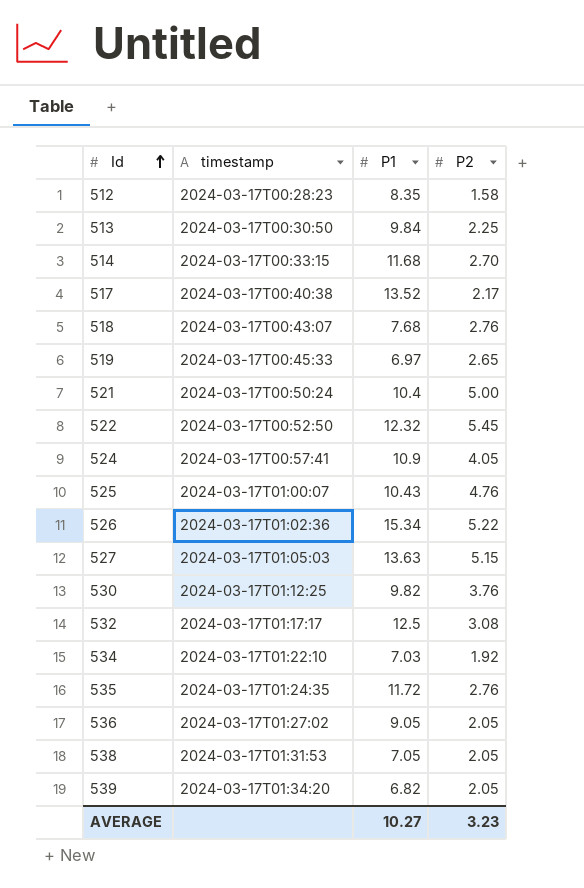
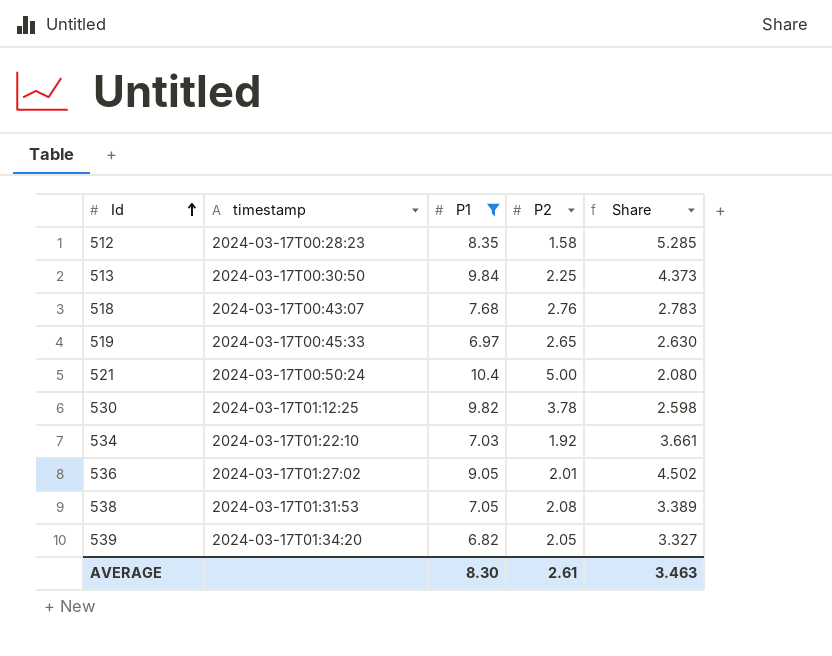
filter: none -> P1 <= 10.4
column Share | formula: none -> [P1] / [P2]
530 | P2: 3.76 -> 3.78
536 | P2: 2.05 -> 2.01
538 | P2: 2.05 -> 2.08
AVERAGE | P1: 10.27 -> 8.30
AVERAGE | P2: 3.23 -> 2.61

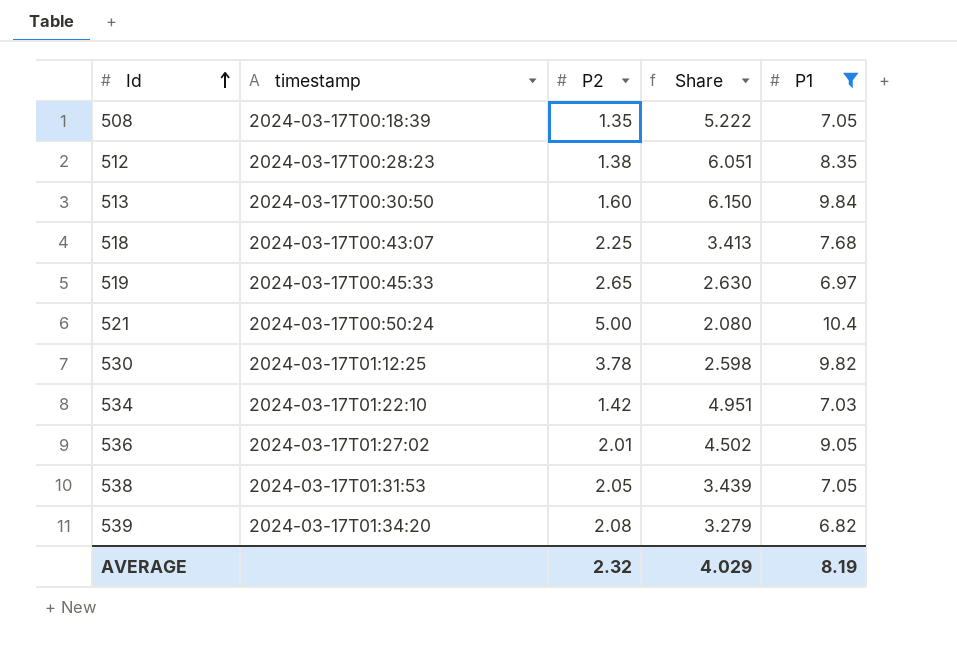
column P1 | position: 3 -> 5
row 508: none -> 2024-03-17T00:18:39 | 1.35 | 5.222 | 7.05
512 | P2: 1.58 -> 1.38
512 | Share: 5.285 -> 6.051
513 | P2: 2.25 -> 1.60
513 | Share: 4.373 -> 6.150
518 | P2: 2.76 -> 2.25
518 | Share: 2.783 -> 3.413
534 | P2: 1.92 -> 1.42
534 | Share: 3.661 -> 4.951
538 | P2: 2.08 -> 2.05
538 | Share: 3.389 -> 3.439
539 | P2: 2.05 -> 2.08
539 | Share: 3.327 -> 3.279
AVERAGE | P2: 2.61 -> 2.32
AVERAGE | Share: 3.463 -> 4.029
AVERAGE | P1: 8.30 -> 8.19

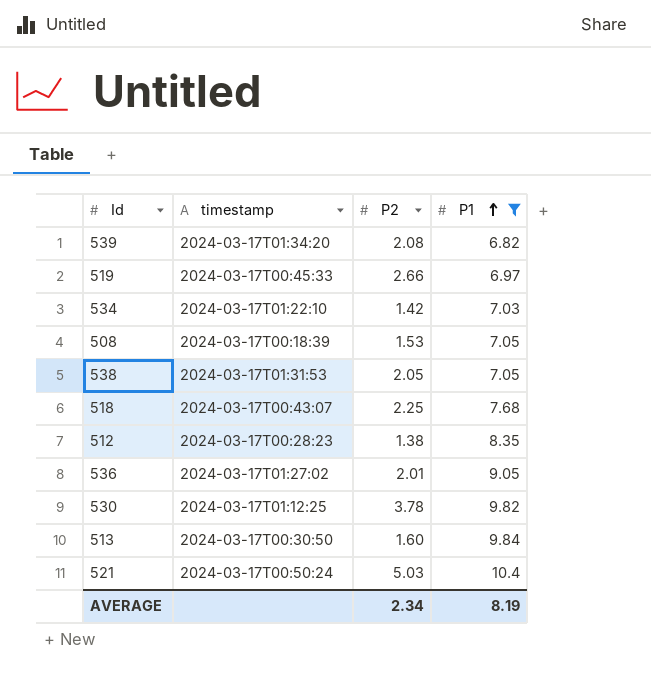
row order: Id ascending -> P1 ascending
column Share | formula: [P1] / [P2] -> none
519 | P2: 2.65 -> 2.66
508 | P2: 1.35 -> 1.53
521 | P2: 5.00 -> 5.03
AVERAGE | P2: 2.32 -> 2.34

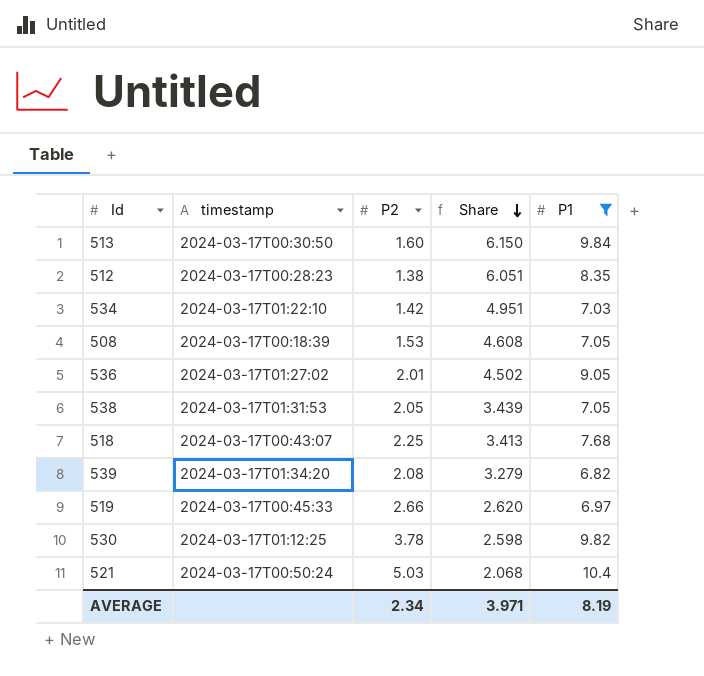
row order: P1 ascending -> Share descending
column Share | formula: none -> [P1] / [P2]

